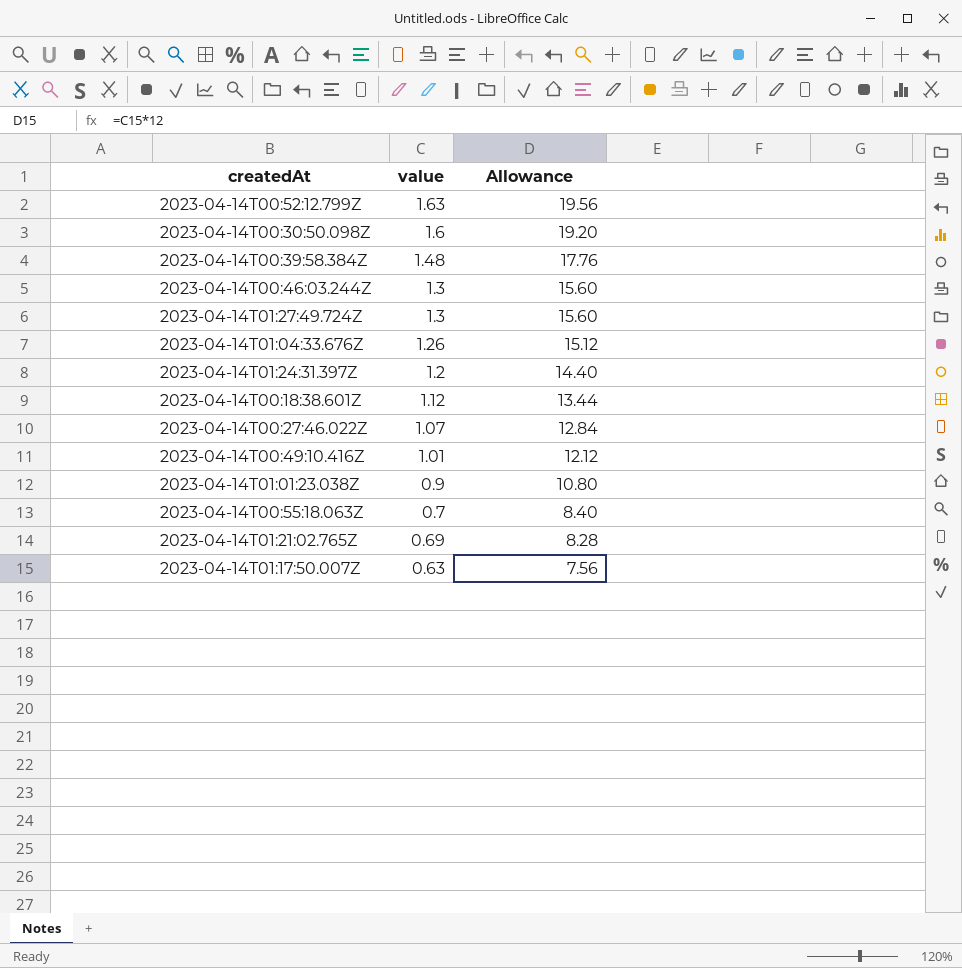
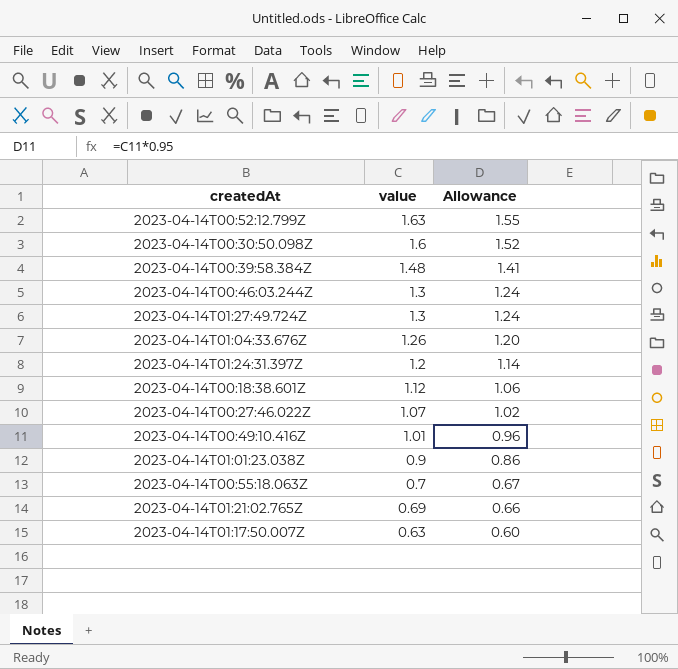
column Allowance | formula: [value] * 12 -> [value] * 0.95

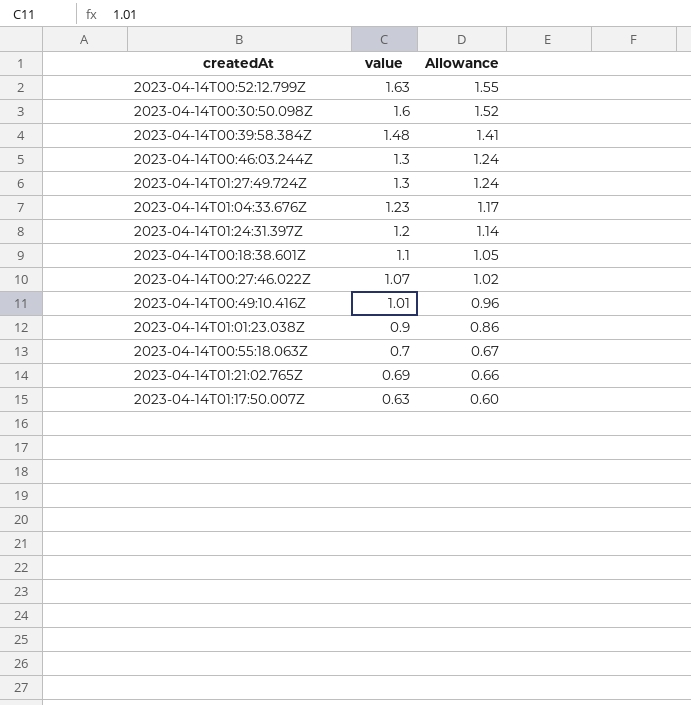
2023-04-14T01:04:33.676Z | value: 1.26 -> 1.23
2023-04-14T01:04:33.676Z | Allowance: 1.20 -> 1.17
2023-04-14T00:18:38.601Z | value: 1.12 -> 1.1
2023-04-14T00:18:38.601Z | Allowance: 1.06 -> 1.05

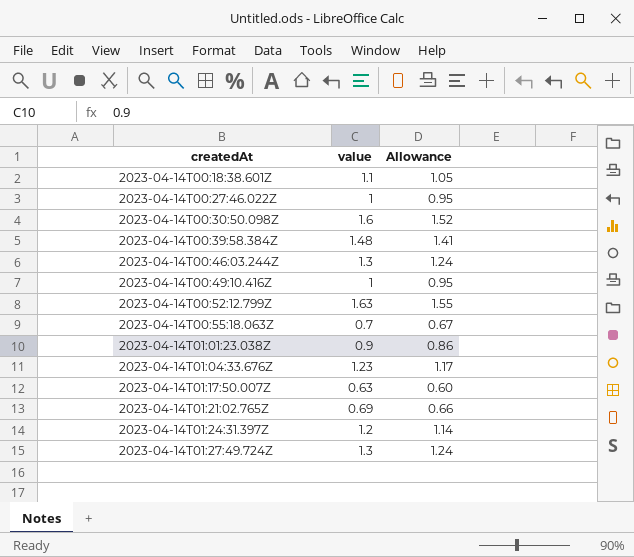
row order: value descending -> createdAt ascending
2023-04-14T00:27:46.022Z | value: 1.07 -> 1
2023-04-14T00:27:46.022Z | Allowance: 1.02 -> 0.95
2023-04-14T00:49:10.416Z | value: 1.01 -> 1
2023-04-14T00:49:10.416Z | Allowance: 0.96 -> 0.95

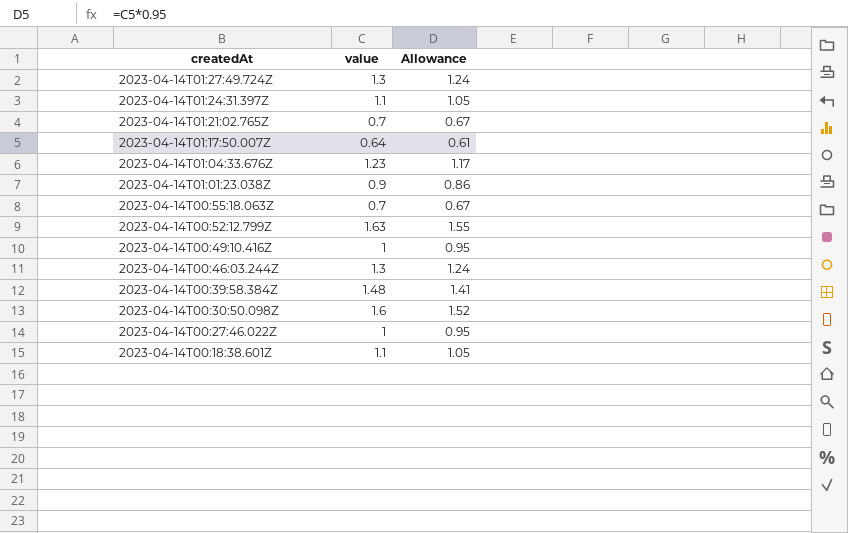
row order: createdAt ascending -> createdAt descending
2023-04-14T01:24:31.397Z | value: 1.2 -> 1.1
2023-04-14T01:24:31.397Z | Allowance: 1.14 -> 1.05
2023-04-14T01:21:02.765Z | value: 0.69 -> 0.7
2023-04-14T01:21:02.765Z | Allowance: 0.66 -> 0.67
2023-04-14T01:17:50.007Z | value: 0.63 -> 0.64
2023-04-14T01:17:50.007Z | Allowance: 0.60 -> 0.61

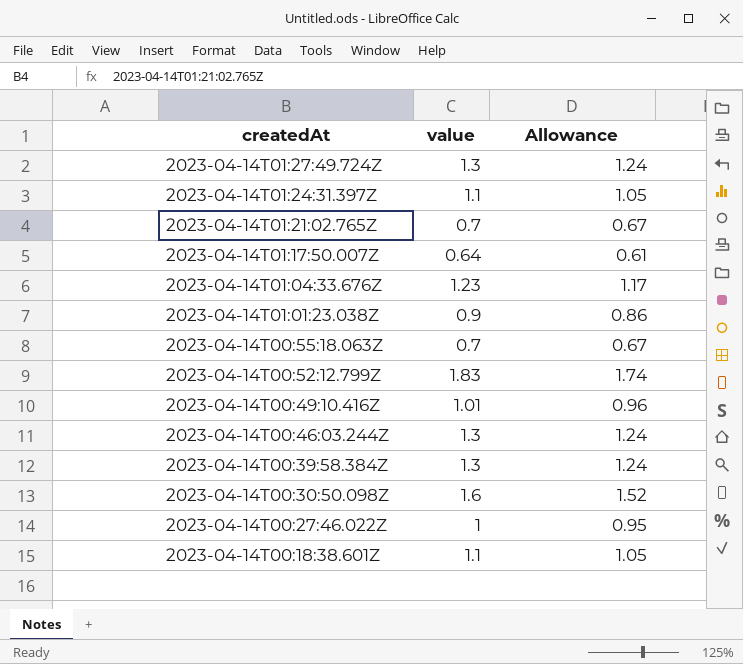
2023-04-14T00:52:12.799Z | value: 1.63 -> 1.83
2023-04-14T00:52:12.799Z | Allowance: 1.55 -> 1.74
2023-04-14T00:49:10.416Z | value: 1 -> 1.01
2023-04-14T00:49:10.416Z | Allowance: 0.95 -> 0.96
2023-04-14T00:39:58.384Z | value: 1.48 -> 1.3
2023-04-14T00:39:58.384Z | Allowance: 1.41 -> 1.24

